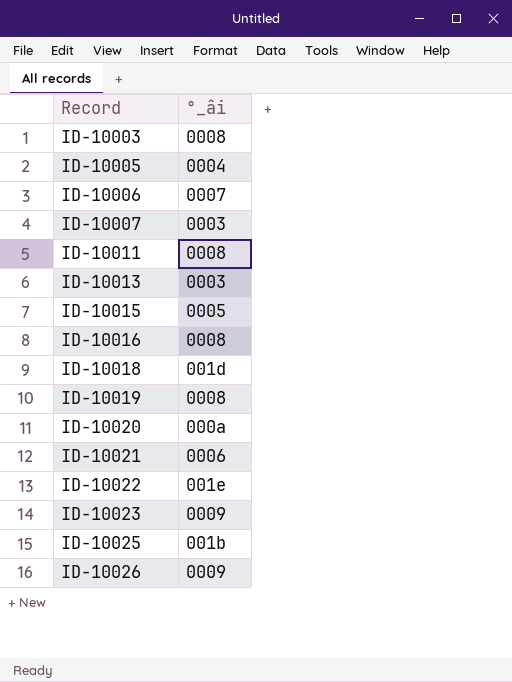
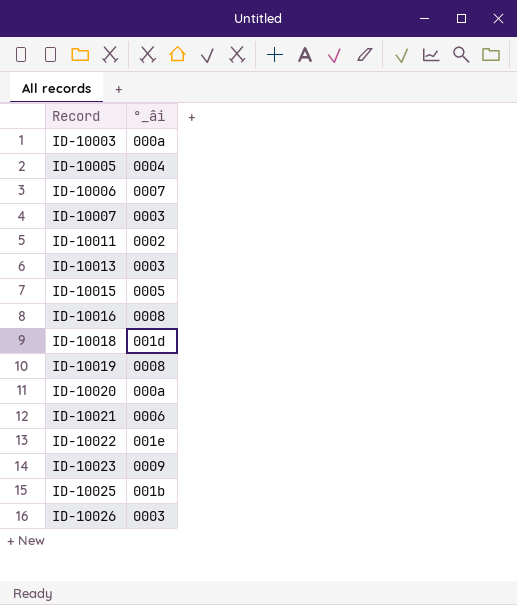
ID-10003 | °_âi: 0008 -> 000a
ID-10011 | °_âi: 0008 -> 0002
ID-10026 | °_âi: 0009 -> 0003

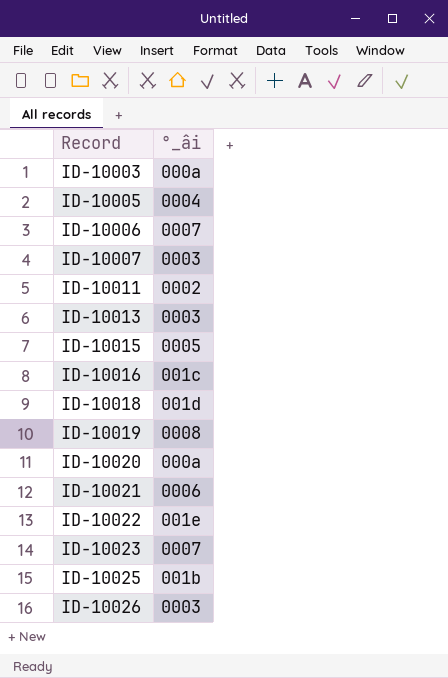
ID-10016 | °_âi: 0008 -> 001c
ID-10023 | °_âi: 0009 -> 0007

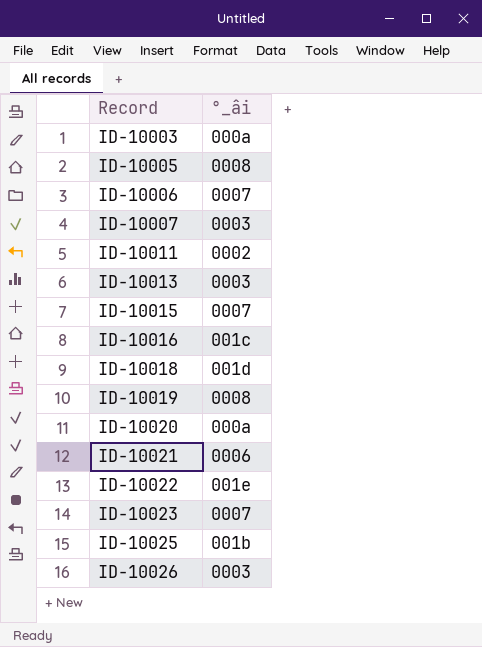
ID-10005 | °_âi: 0004 -> 0008
ID-10015 | °_âi: 0005 -> 0007

